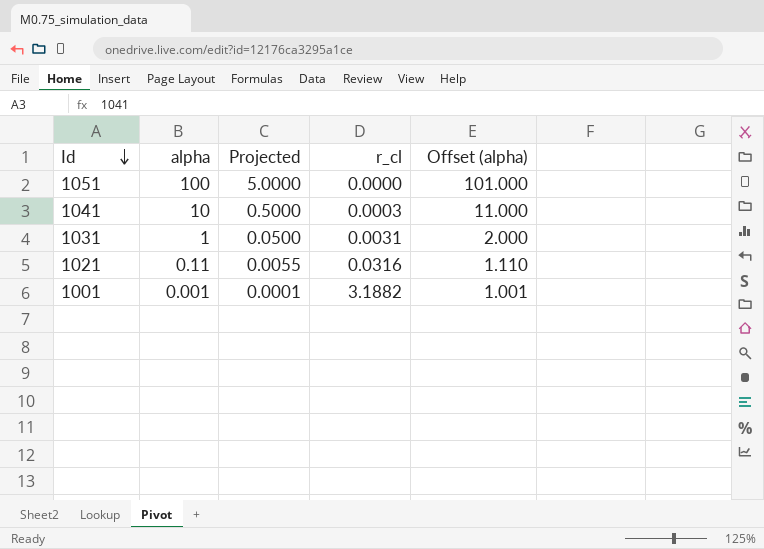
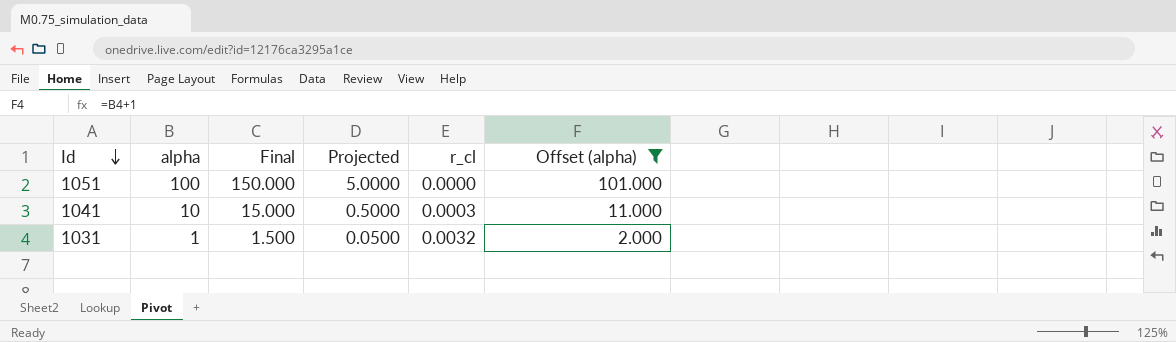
filter: none -> Offset (alpha) >= 2.000
column Final | formula: none -> [alpha] * 1.5
1031 | r_cl: 0.0031 -> 0.0032

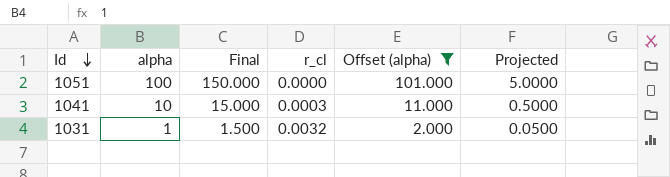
column Projected | position: 4 -> 6

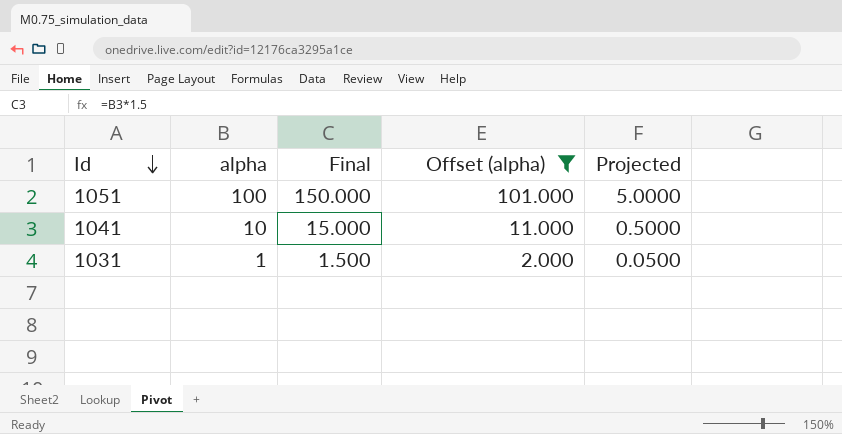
column r_cl | position: 4 -> none

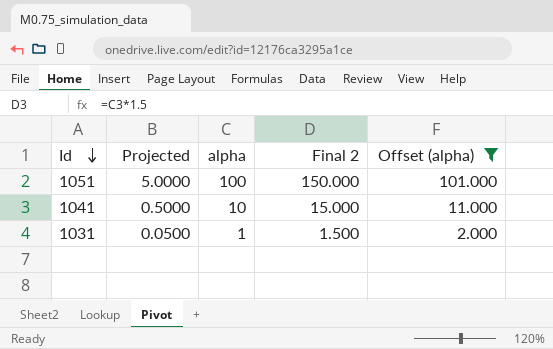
column Projected | position: 5 -> 2
column name: Final -> Final 2

